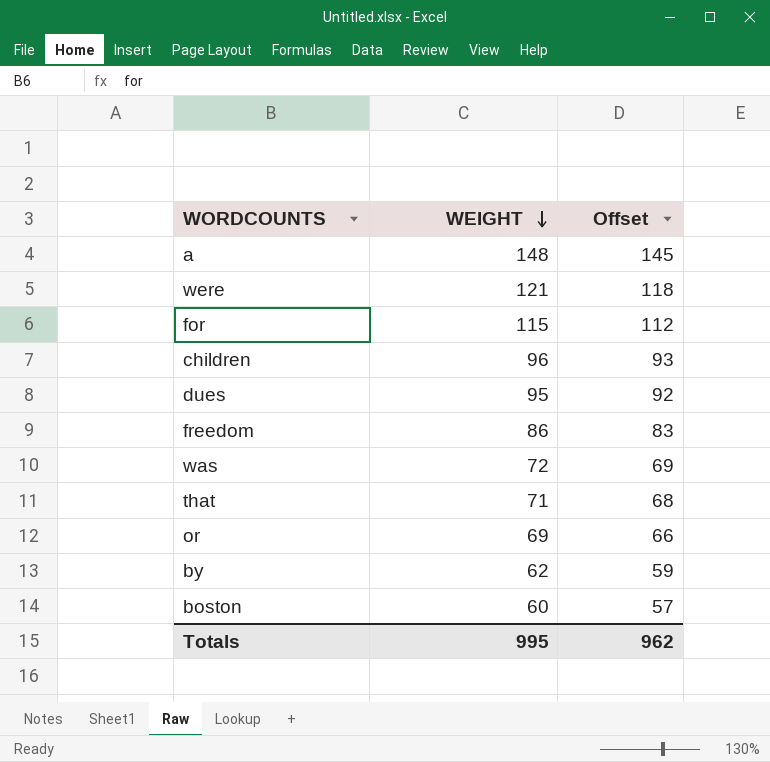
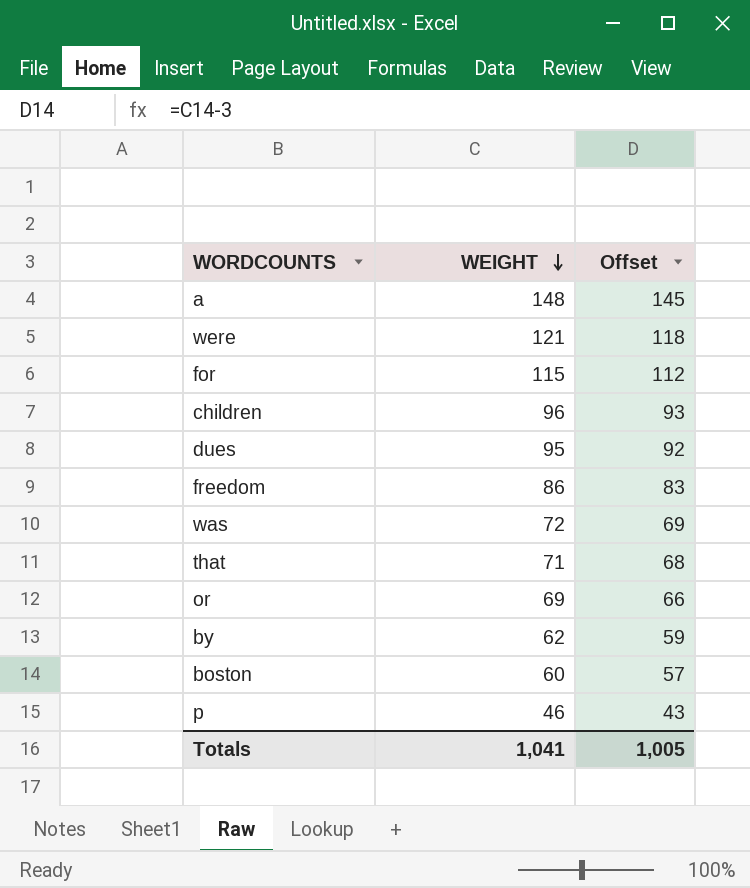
row p: none -> 46 | 43
Totals | WEIGHT: 995 -> 1,041
Totals | Offset: 962 -> 1,005

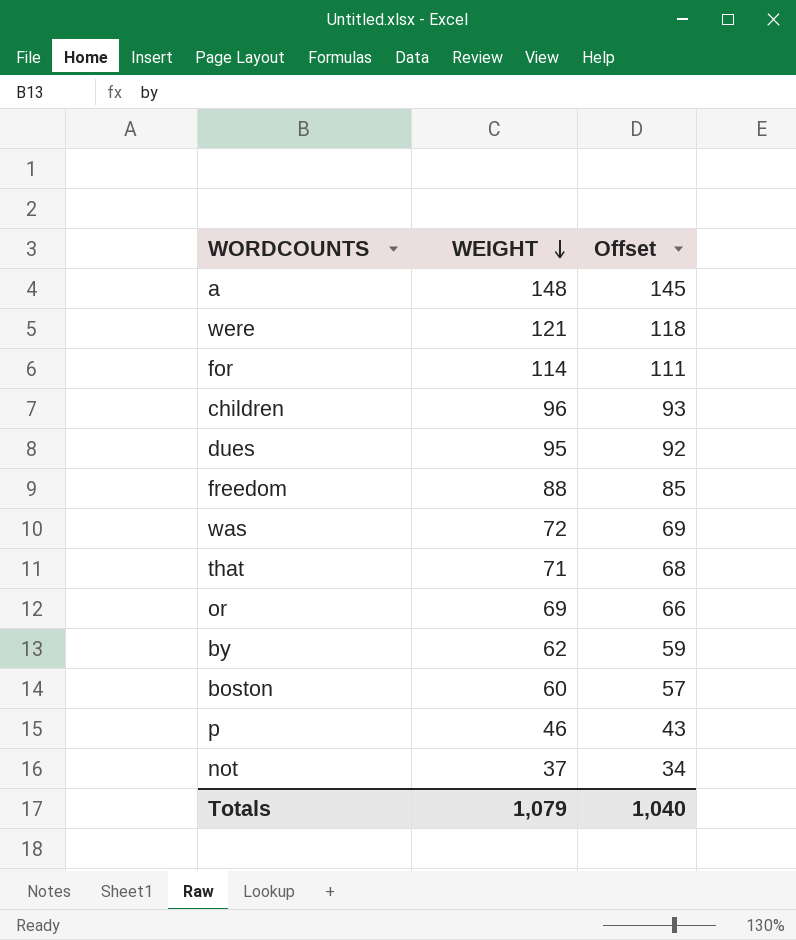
for | WEIGHT: 115 -> 114
for | Offset: 112 -> 111
freedom | WEIGHT: 86 -> 88
freedom | Offset: 83 -> 85
row not: none -> 37 | 34
Totals | WEIGHT: 1,041 -> 1,079
Totals | Offset: 1,005 -> 1,040

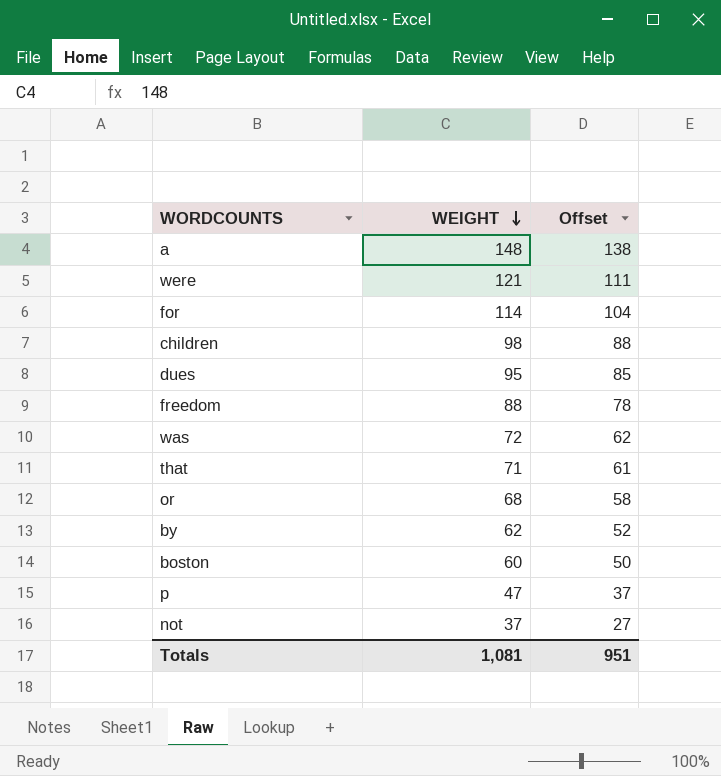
column Offset | formula: [WEIGHT] - 3 -> [WEIGHT] - 10
children | WEIGHT: 96 -> 98
or | WEIGHT: 69 -> 68
p | WEIGHT: 46 -> 47
Totals | WEIGHT: 1,079 -> 1,081
Totals | Offset: 1,040 -> 951

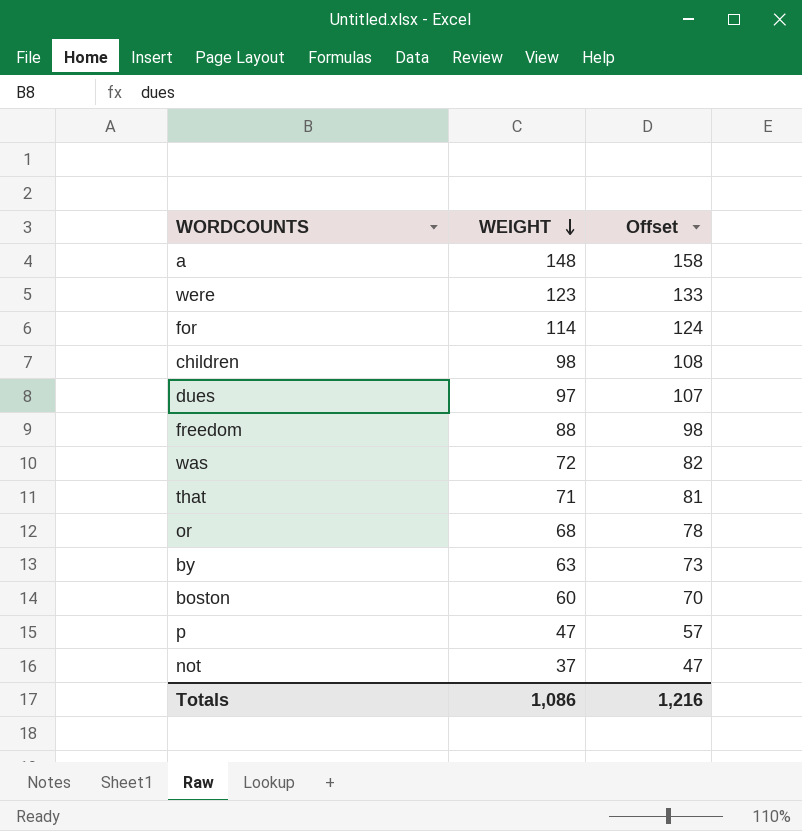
column Offset | formula: [WEIGHT] - 10 -> [WEIGHT] + 10
were | WEIGHT: 121 -> 123
dues | WEIGHT: 95 -> 97
by | WEIGHT: 62 -> 63
Totals | WEIGHT: 1,081 -> 1,086
Totals | Offset: 951 -> 1,216

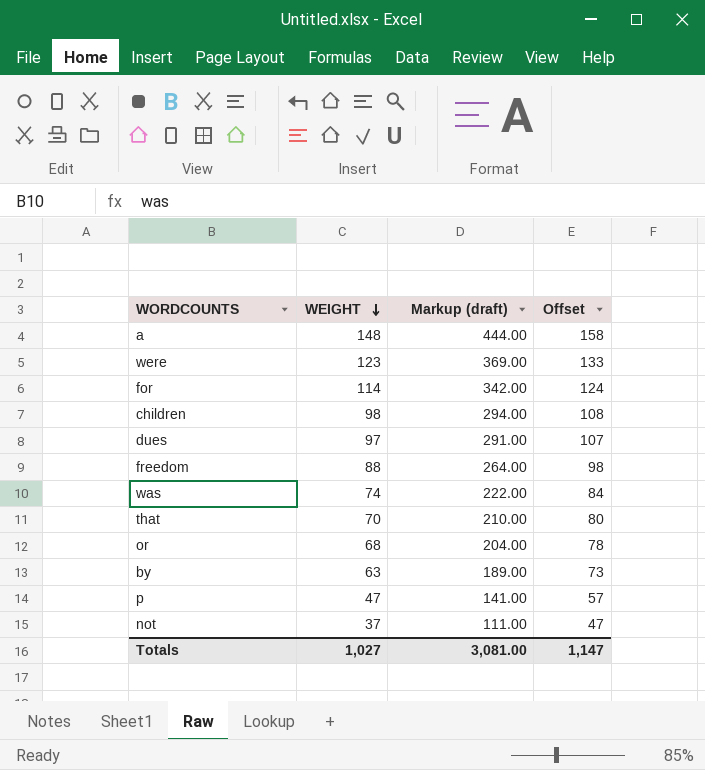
column Markup (draft) | formula: none -> [WEIGHT] * 3
row boston: 60 | 70 -> none
was | WEIGHT: 72 -> 74
was | Offset: 82 -> 84
that | WEIGHT: 71 -> 70
that | Offset: 81 -> 80
Totals | WEIGHT: 1,086 -> 1,027
Totals | Offset: 1,216 -> 1,147

